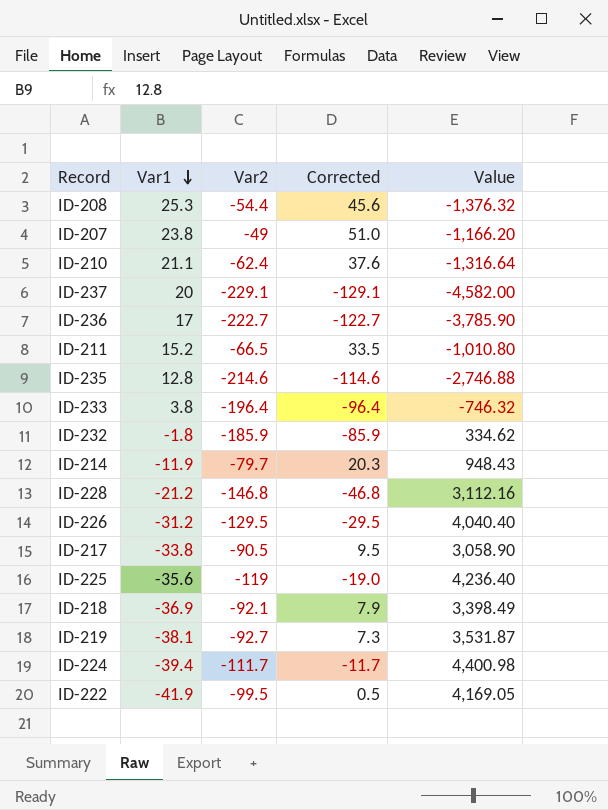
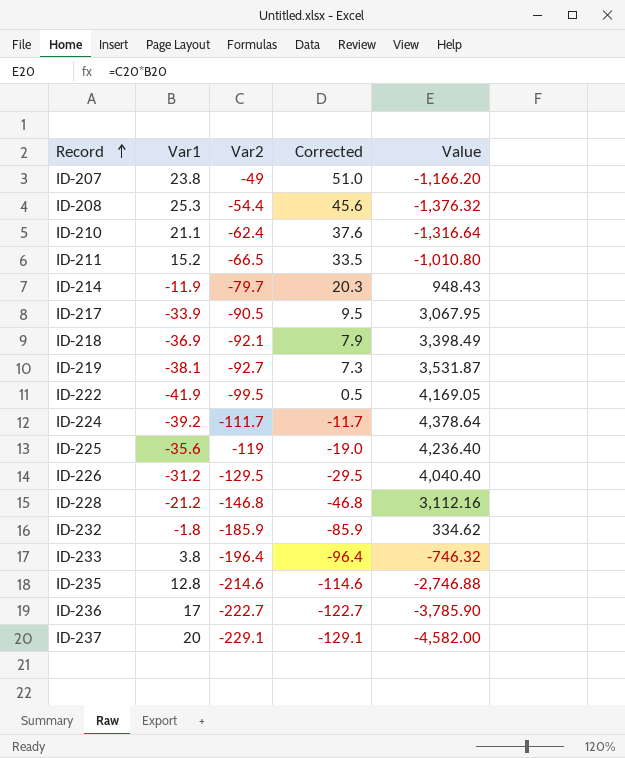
row order: Var1 descending -> Record ascending
ID-217 | Var1: -33.8 -> -33.9
ID-217 | Value: 3,058.90 -> 3,067.95
ID-224 | Var1: -39.4 -> -39.2
ID-224 | Value: 4,400.98 -> 4,378.64

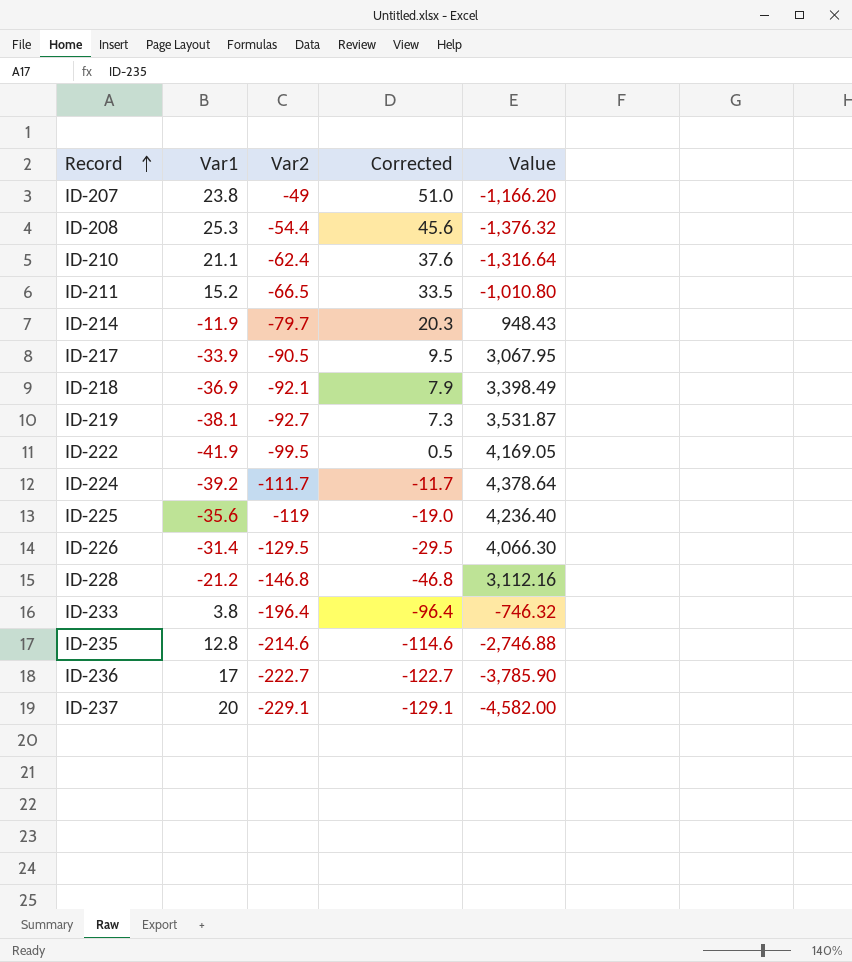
row ID-232: -1.8 | -185.9 | -85.9 | 334.62 -> none
ID-226 | Var1: -31.2 -> -31.4
ID-226 | Value: 4,040.40 -> 4,066.30

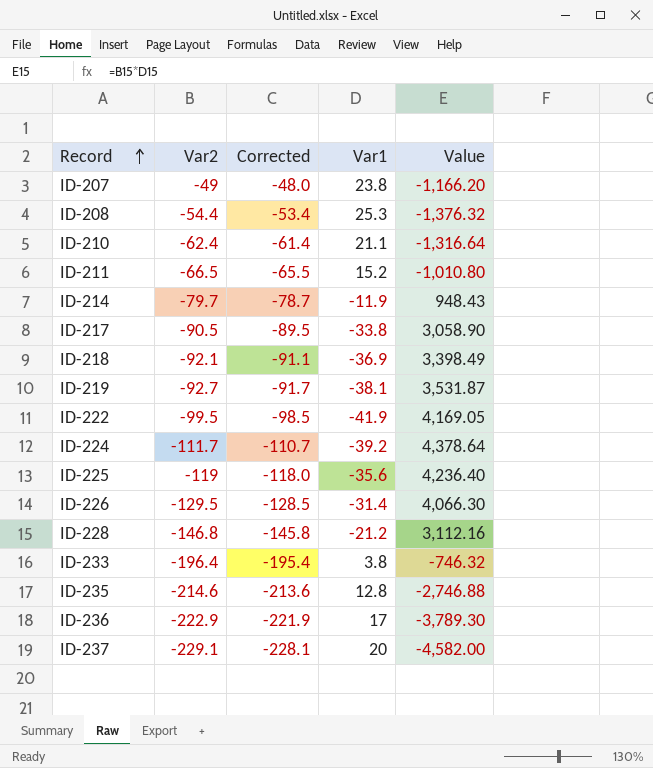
column Corrected | formula: [Var2] + 100 -> [Var2] + 1
column Var1 | position: 2 -> 4
ID-217 | Var1: -33.9 -> -33.8
ID-217 | Value: 3,067.95 -> 3,058.90
ID-236 | Var2: -222.7 -> -222.9
ID-236 | Value: -3,785.90 -> -3,789.30

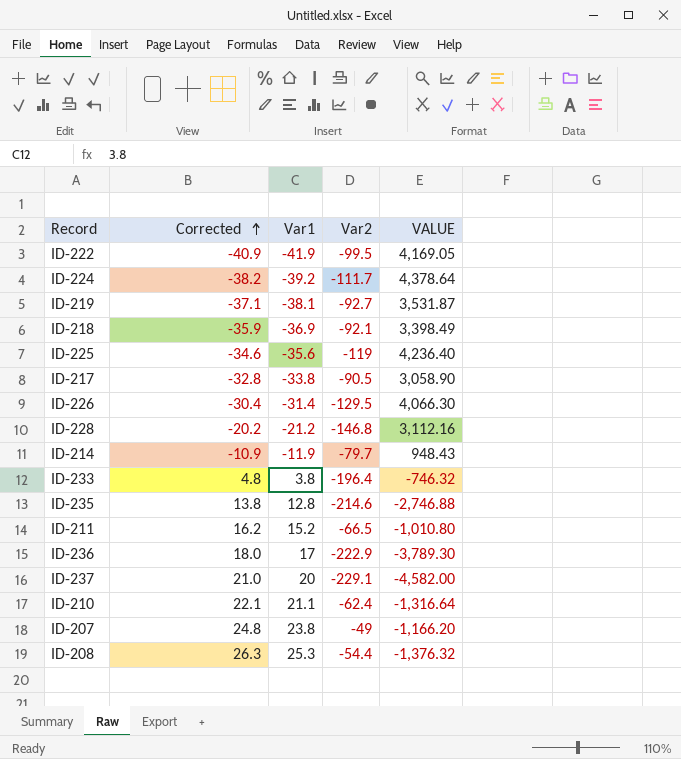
row order: Record ascending -> Corrected ascending
column Corrected | formula: [Var2] + 1 -> [Var1] + 1
column Var2 | position: 2 -> 4
column name: Value -> VALUE

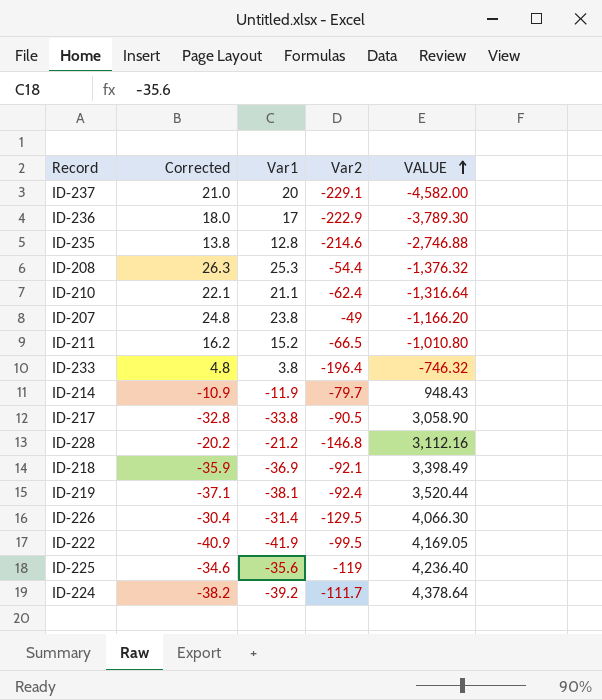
row order: Corrected ascending -> VALUE ascending
ID-219 | Var2: -92.7 -> -92.4
ID-219 | VALUE: 3,531.87 -> 3,520.44

